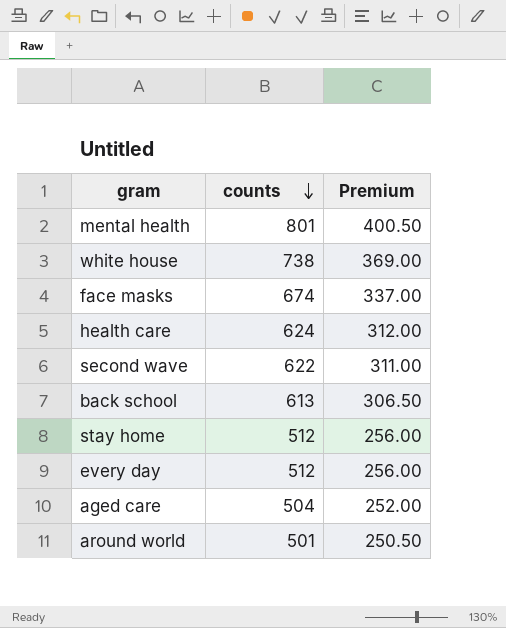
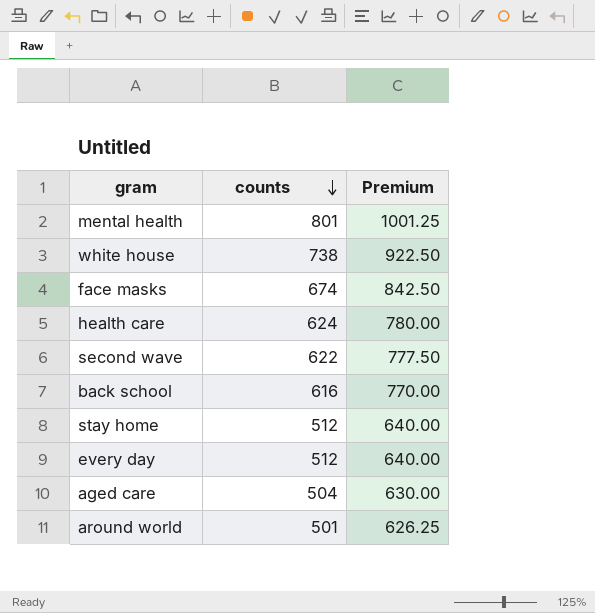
column Premium | formula: [counts] * 0.5 -> [counts] * 1.25
back school | counts: 613 -> 616

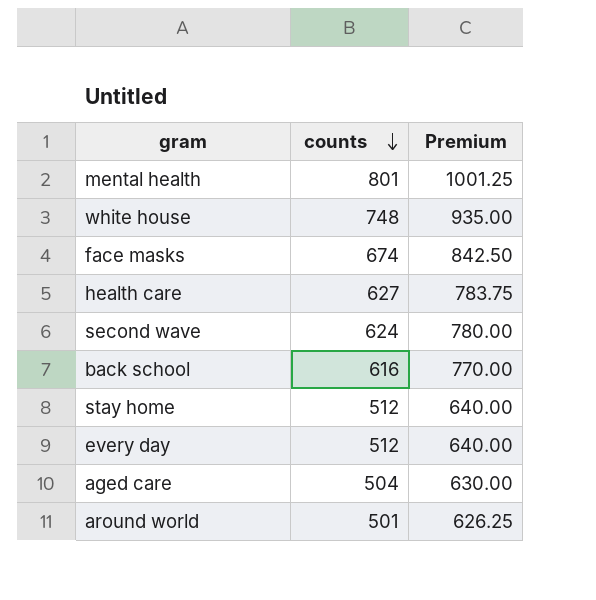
white house | counts: 738 -> 748
white house | Premium: 922.50 -> 935.00
health care | counts: 624 -> 627
health care | Premium: 780.00 -> 783.75
second wave | counts: 622 -> 624
second wave | Premium: 777.50 -> 780.00

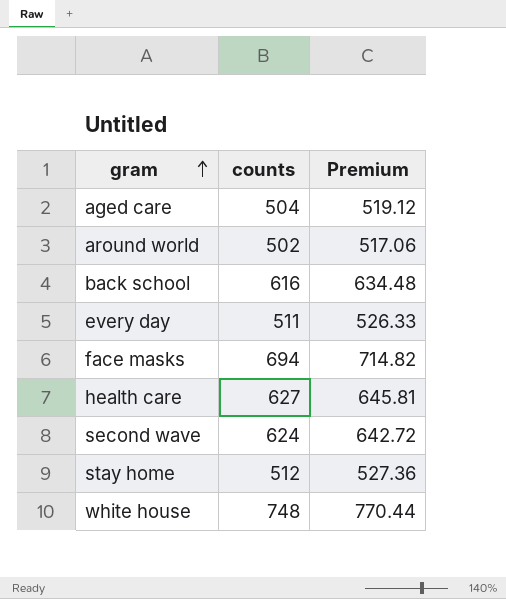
row order: counts descending -> gram ascending
column Premium | formula: [counts] * 1.25 -> [counts] * 1.03
row mental health: 801 | 1001.25 -> none
around world | counts: 501 -> 502
every day | counts: 512 -> 511
face masks | counts: 674 -> 694

